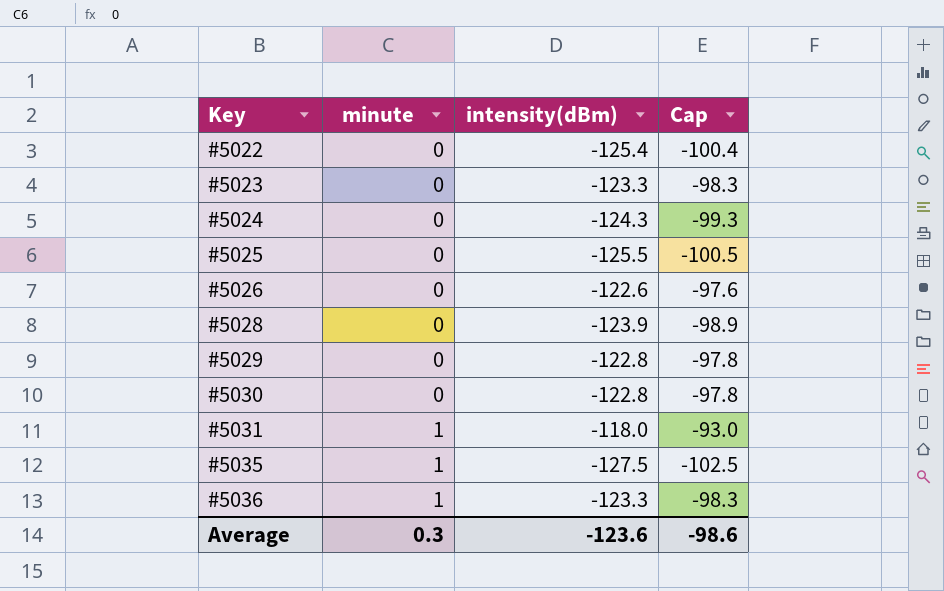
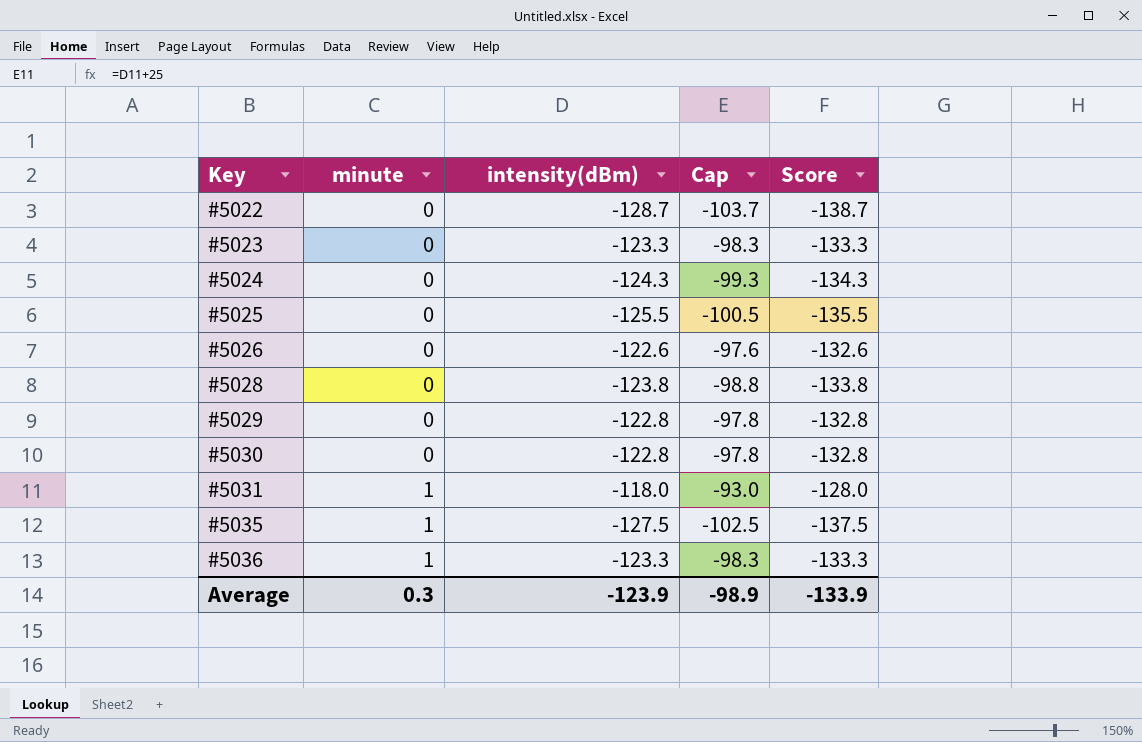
column Score | formula: none -> [intensity(dBm)] - 10
#5022 | intensity(dBm): -125.4 -> -128.7
#5022 | Cap: -100.4 -> -103.7
#5028 | intensity(dBm): -123.9 -> -123.8
#5028 | Cap: -98.9 -> -98.8
Average | intensity(dBm): -123.6 -> -123.9
Average | Cap: -98.6 -> -98.9

